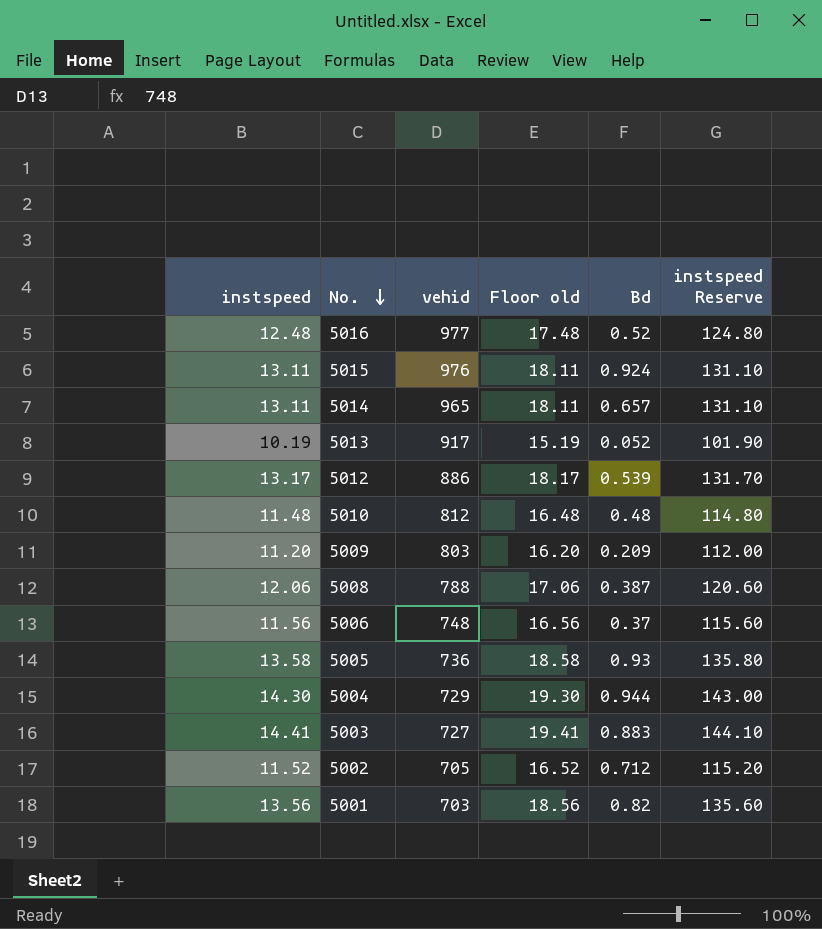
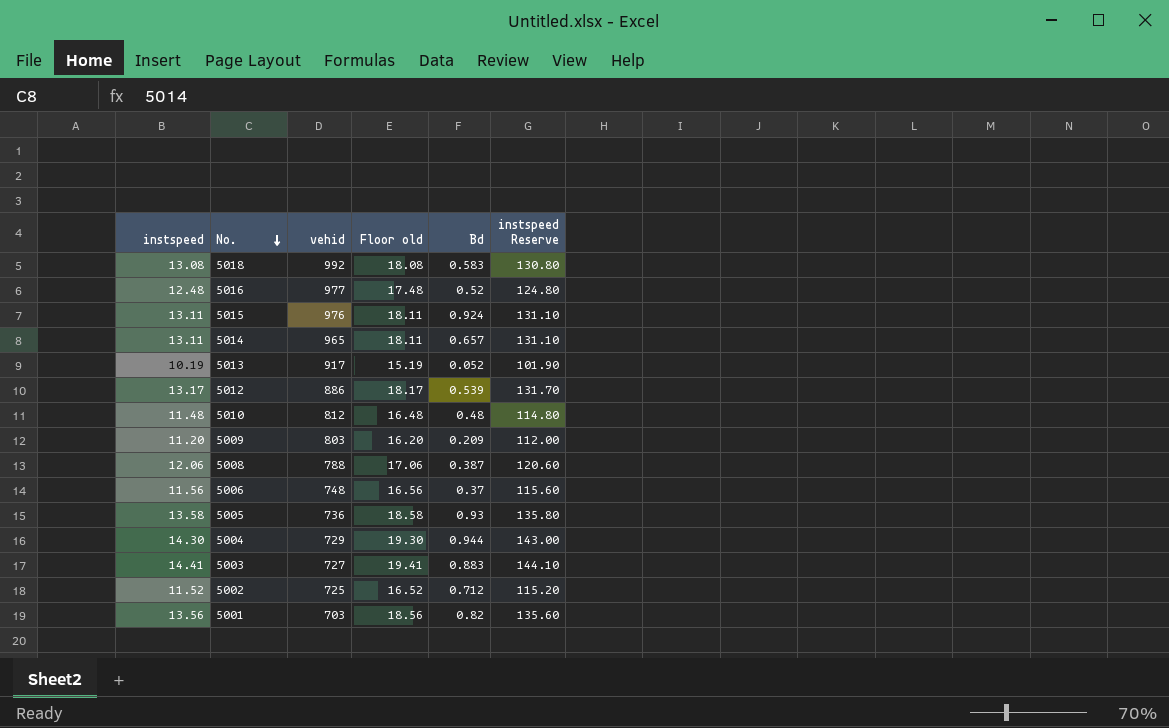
row 5018: none -> 13.08 | 992 | 18.08 | 0.583 | 130.80
5002 | vehid: 705 -> 725

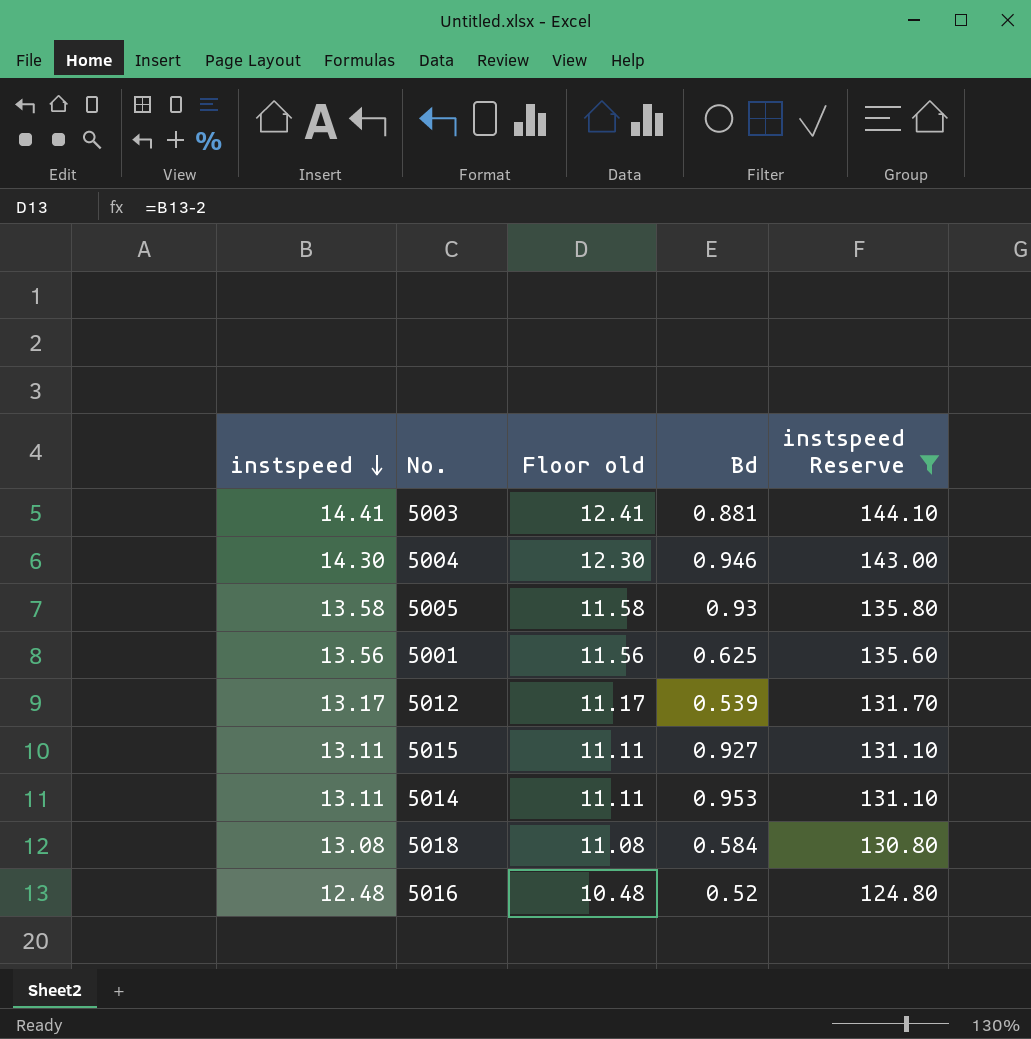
filter: none -> instspeed Reserve >= 124.80
row order: No. descending -> instspeed descending
column vehid | position: 3 -> none
column Floor old | formula: [instspeed] + 5 -> [instspeed] - 2
5003 | Bd: 0.883 -> 0.881
5004 | Bd: 0.944 -> 0.946
5001 | Bd: 0.82 -> 0.625
5015 | Bd: 0.924 -> 0.927
5014 | Bd: 0.657 -> 0.953
5018 | Bd: 0.583 -> 0.584

